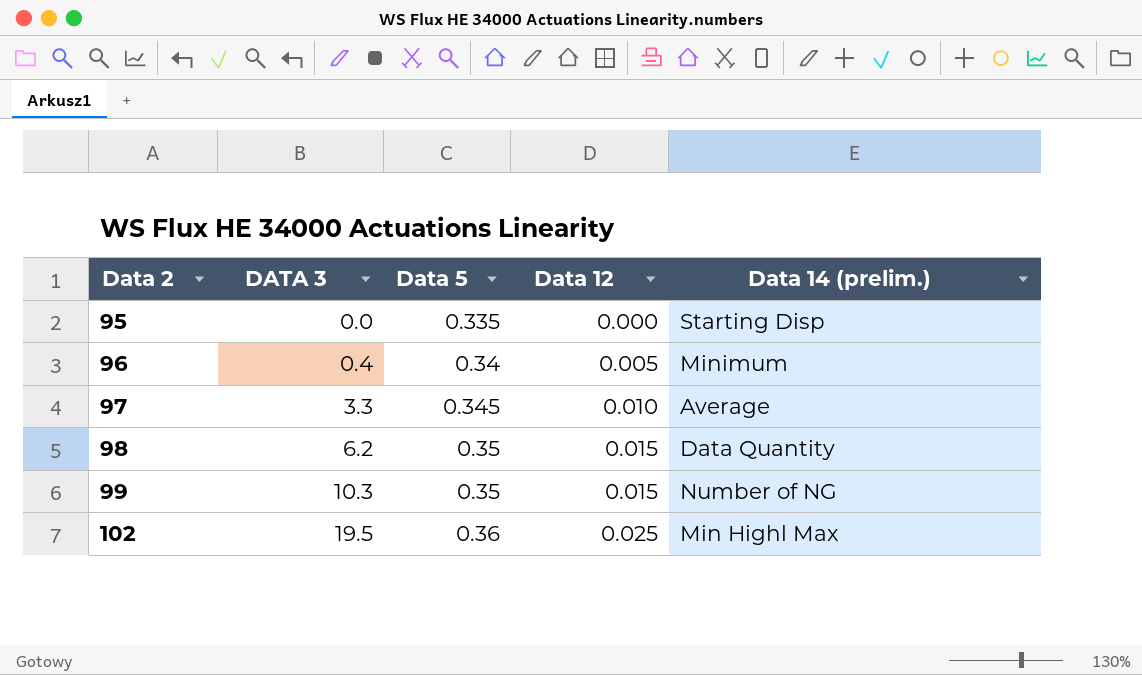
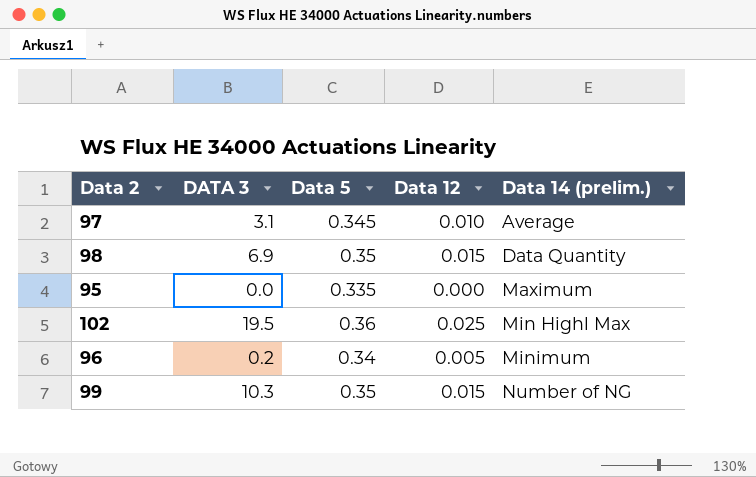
row order: Data 2 ascending -> Data 14 (prelim.) ascending
97 | DATA 3: 3.3 -> 3.1
98 | DATA 3: 6.2 -> 6.9
95 | Data 14 (prelim.): Starting Disp -> Maximum
96 | DATA 3: 0.4 -> 0.2

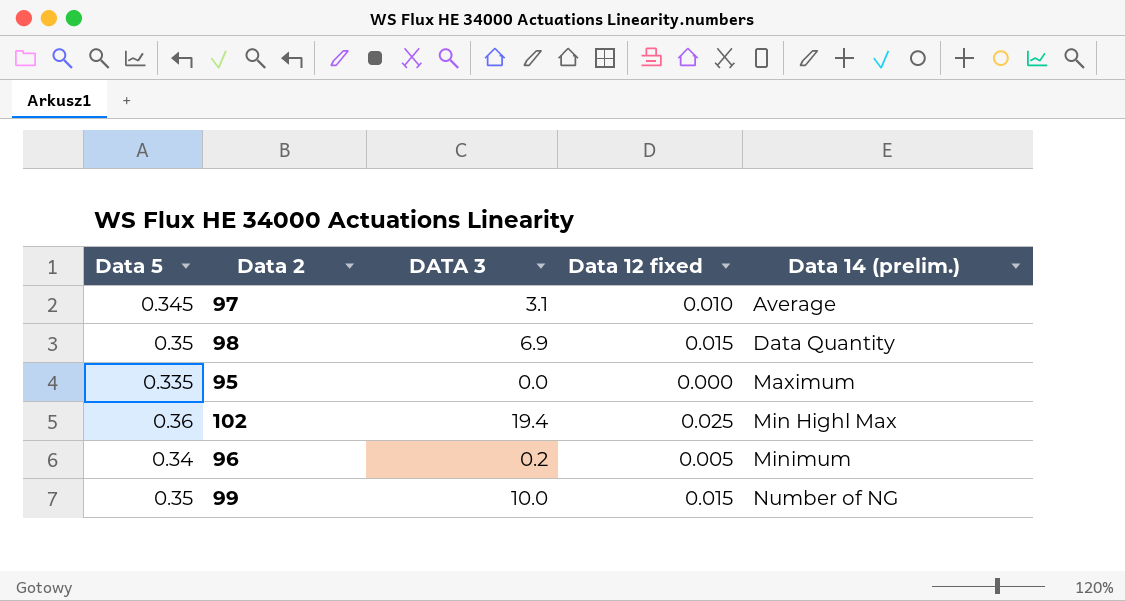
column Data 5 | position: 3 -> 1
column name: Data 12 -> Data 12 fixed
102 | DATA 3: 19.5 -> 19.4
99 | DATA 3: 10.3 -> 10.0

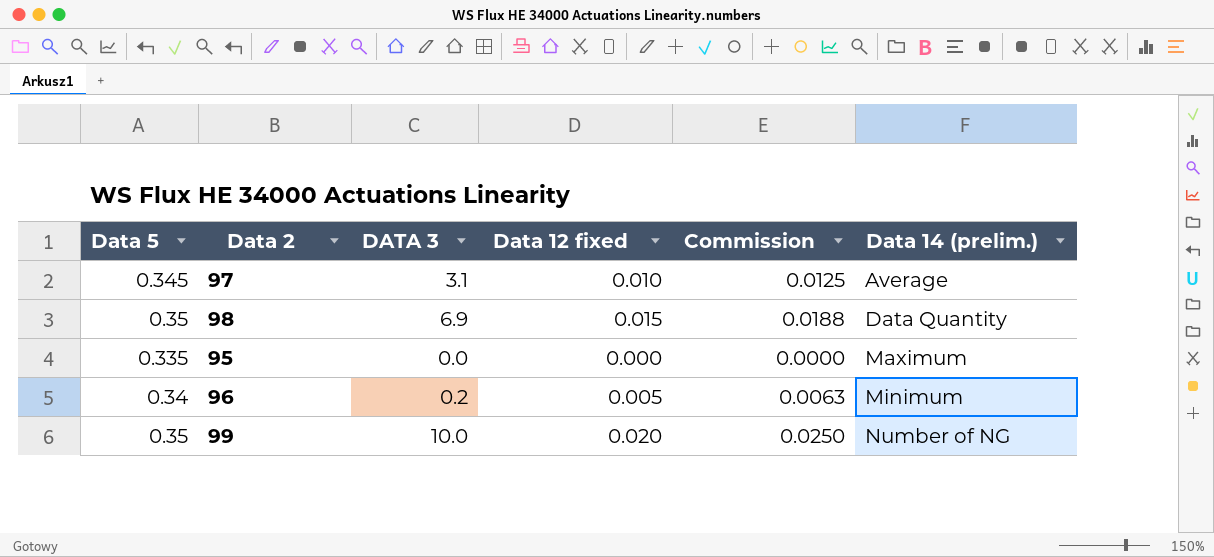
column Commission | formula: none -> [Data 12 fixed] * 1.25
row 102: 0.36 | 19.4 | 0.025 | Min Highl Max -> none
99 | Data 12 fixed: 0.015 -> 0.020

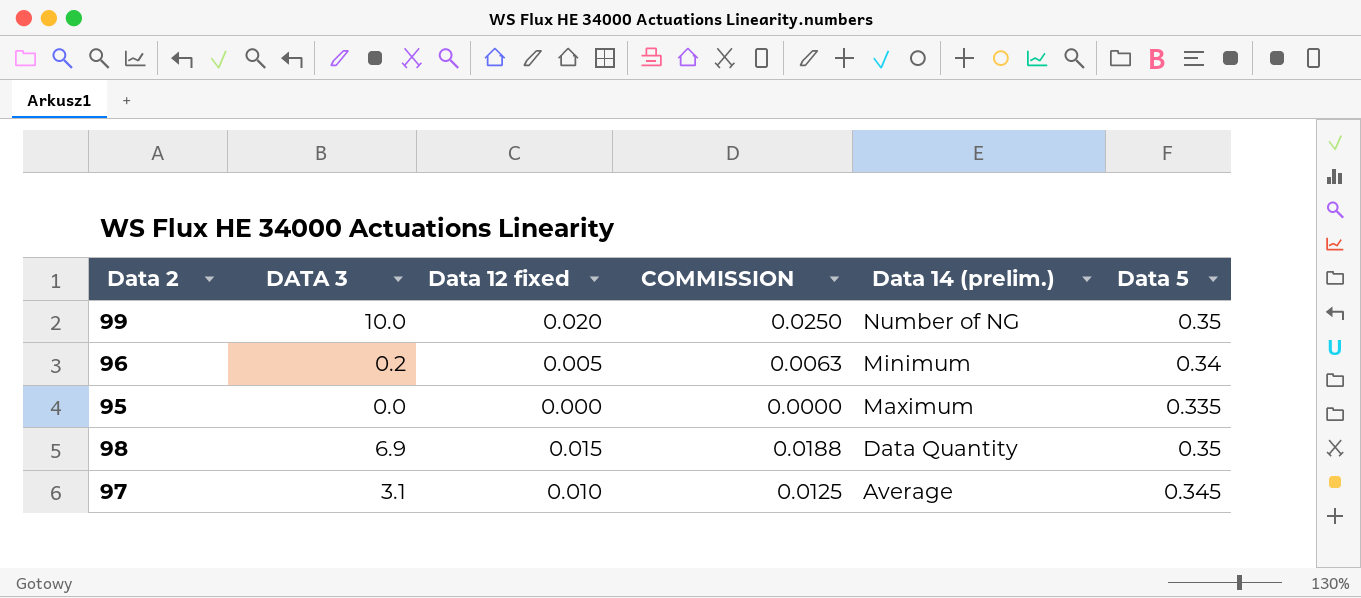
row order: Data 14 (prelim.) ascending -> Data 14 (prelim.) descending
column name: Commission -> COMMISSION
column Data 5 | position: 1 -> 6

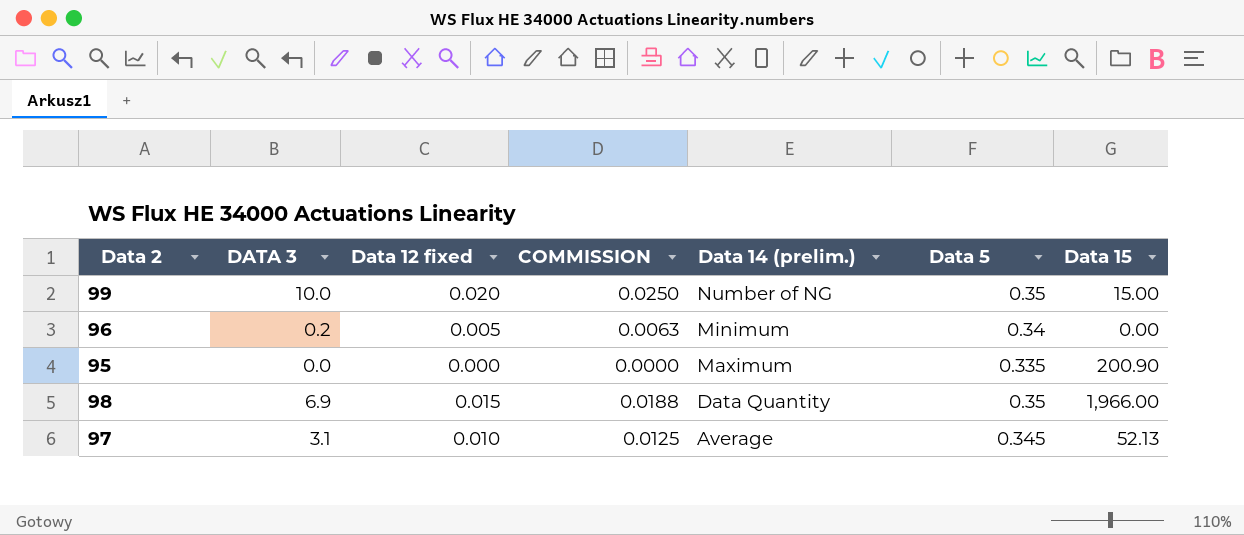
column Data 15 | position: none -> 7

